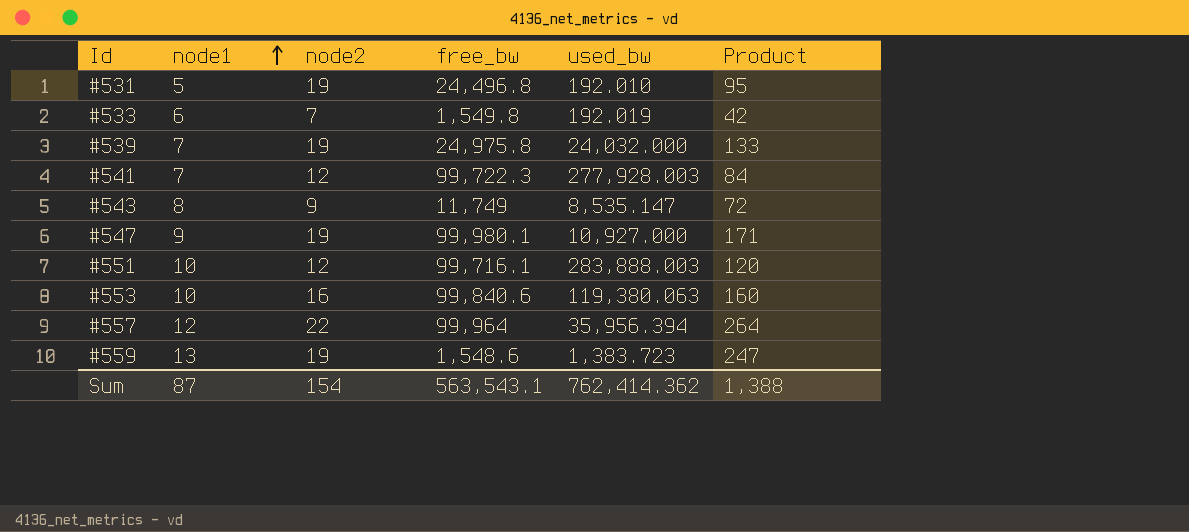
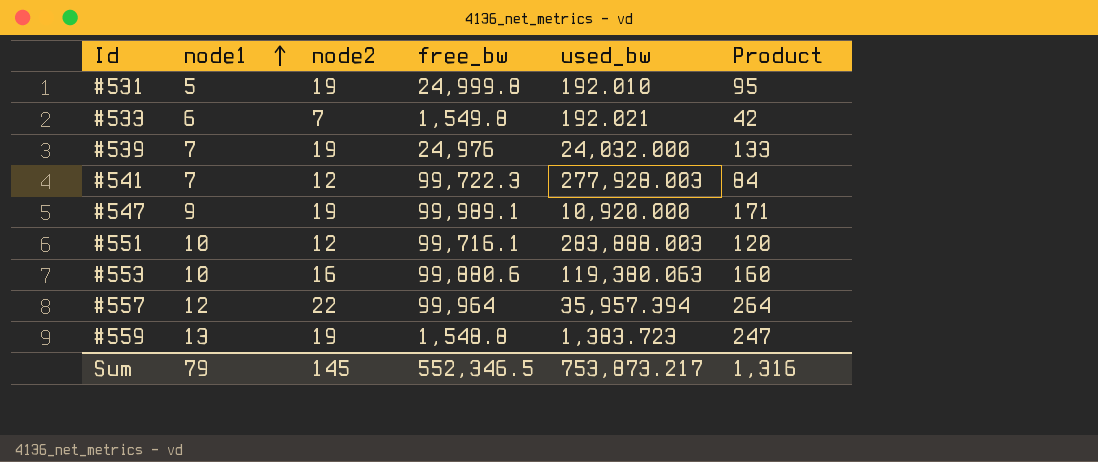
row #543: 8 | 9 | 11,749 | 8,535.147 | 72 -> none
#531 | free_bw: 24,496.8 -> 24,999.8
#533 | used_bw: 192.019 -> 192.021
#539 | free_bw: 24,975.8 -> 24,976
#547 | free_bw: 99,980.1 -> 99,989.1
#547 | used_bw: 10,927.000 -> 10,920.000
#553 | free_bw: 99,840.6 -> 99,880.6
#557 | used_bw: 35,956.394 -> 35,957.394
#559 | free_bw: 1,548.6 -> 1,548.8
Sum | node1: 87 -> 79
Sum | node2: 154 -> 145
Sum | free_bw: 563,543.1 -> 552,346.5
Sum | used_bw: 762,414.362 -> 753,873.217
Sum | Product: 1,388 -> 1,316

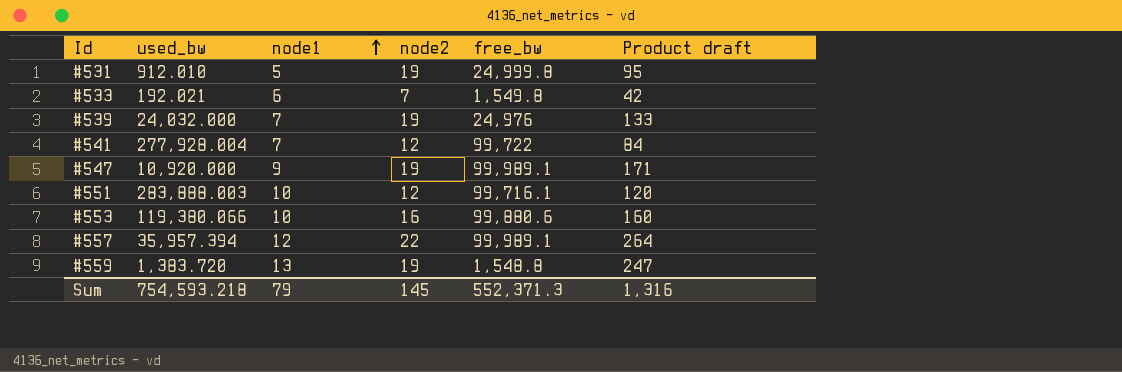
column used_bw | position: 5 -> 2
column name: Product -> Product draft
#531 | used_bw: 192.010 -> 912.010
#541 | used_bw: 277,928.003 -> 277,928.004
#541 | free_bw: 99,722.3 -> 99,722
#553 | used_bw: 119,380.063 -> 119,380.066
#557 | free_bw: 99,964 -> 99,989.1
#559 | used_bw: 1,383.723 -> 1,383.720
Sum | used_bw: 753,873.217 -> 754,593.218
Sum | free_bw: 552,346.5 -> 552,371.3

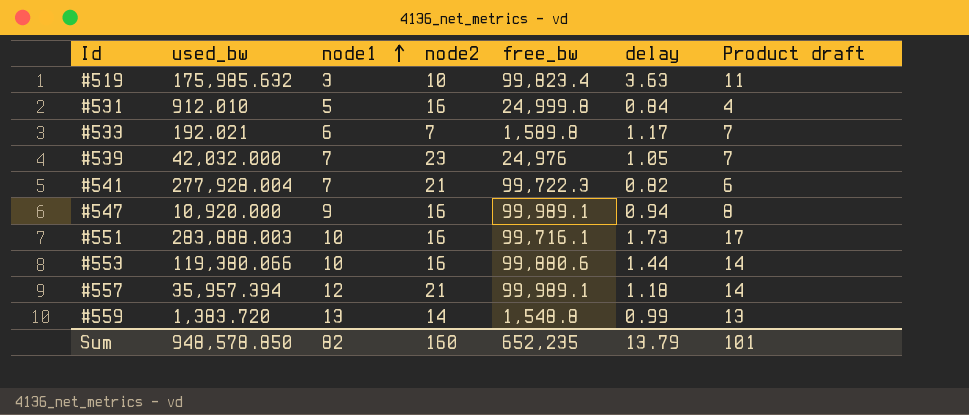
column delay | position: none -> 6
column Product draft | formula: [node1] * [node2] -> [node1] * [delay]
row #519: none -> 175,985.632 | 3 | 10 | 99,823.4 | 3.63 | 11
#531 | node2: 19 -> 16
#533 | free_bw: 1,549.8 -> 1,589.8
#539 | used_bw: 24,032.000 -> 42,032.000
#539 | node2: 19 -> 23
#541 | node2: 12 -> 21
#541 | free_bw: 99,722 -> 99,722.3
#547 | node2: 19 -> 16
#551 | node2: 12 -> 16
#557 | node2: 22 -> 21
#559 | node2: 19 -> 14
Sum | used_bw: 754,593.218 -> 948,578.850
Sum | node1: 79 -> 82
Sum | node2: 145 -> 160
Sum | free_bw: 552,371.3 -> 652,235
Sum | Product draft: 1,316 -> 101

